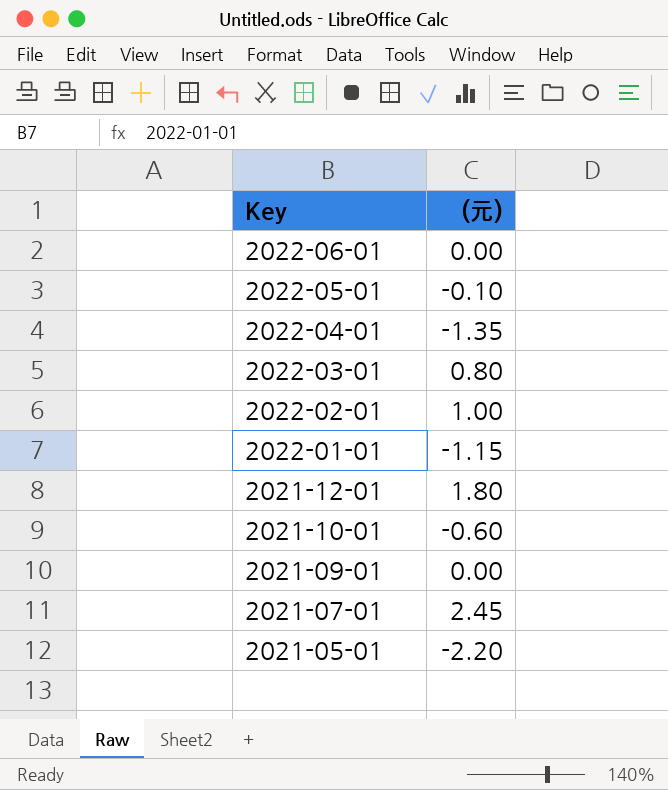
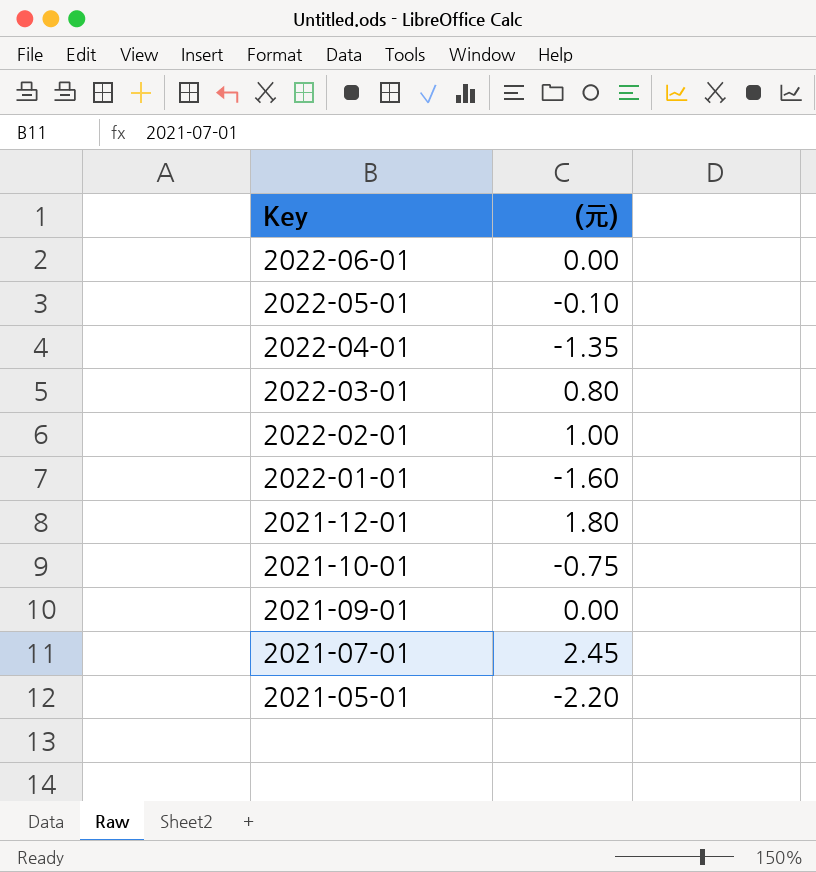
2022-01-01 | (元): -1.15 -> -1.60
2021-10-01 | (元): -0.60 -> -0.75

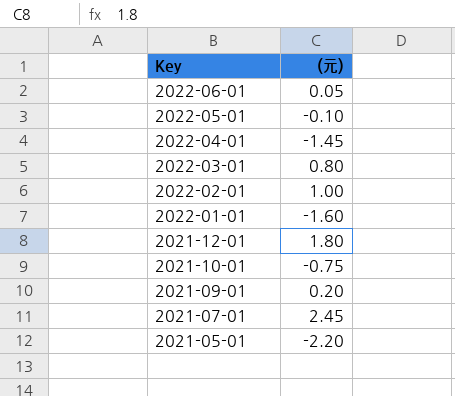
2022-06-01 | (元): 0.00 -> 0.05
2022-04-01 | (元): -1.35 -> -1.45
2021-09-01 | (元): 0.00 -> 0.20

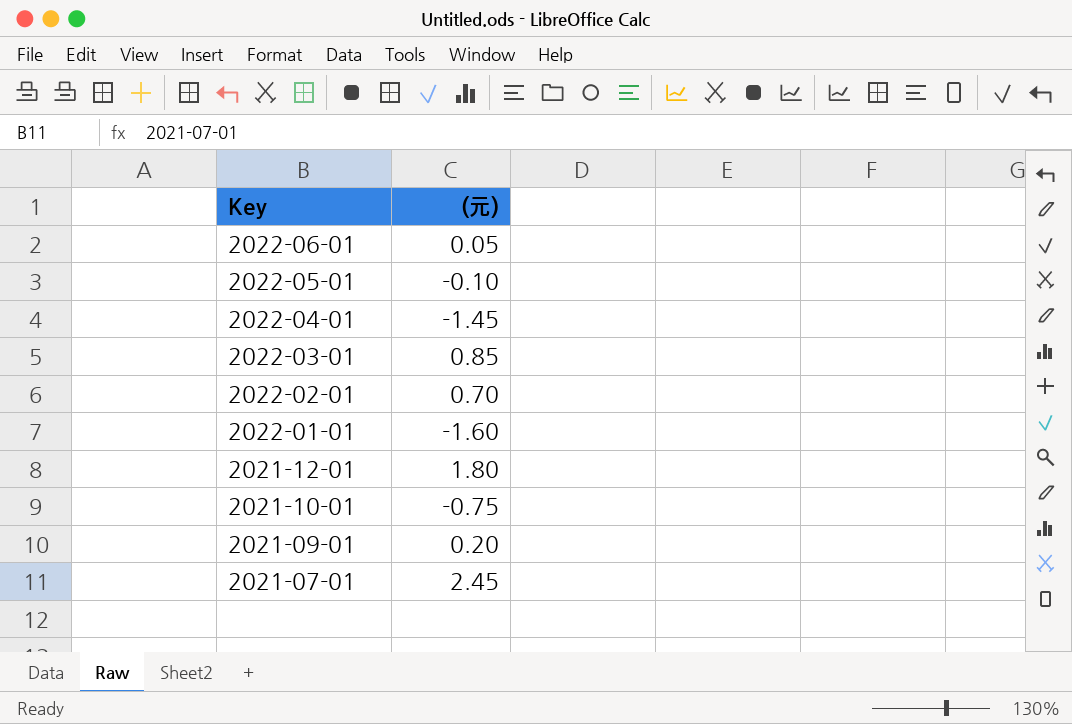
row 2021-05-01: -2.20 -> none
2022-03-01 | (元): 0.80 -> 0.85
2022-02-01 | (元): 1.00 -> 0.70

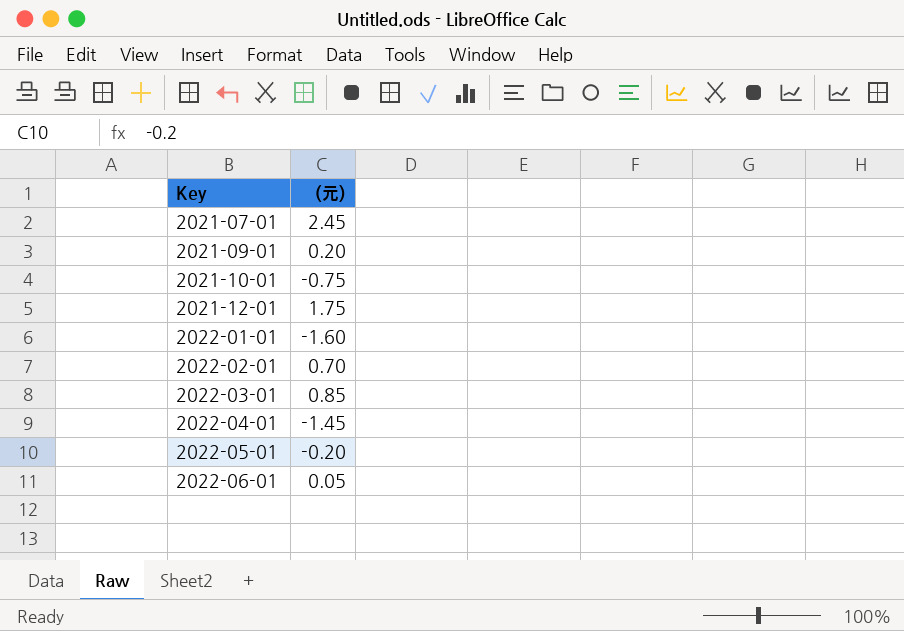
row order: Key descending -> Key ascending
2021-12-01 | (元): 1.80 -> 1.75
2022-05-01 | (元): -0.10 -> -0.20

